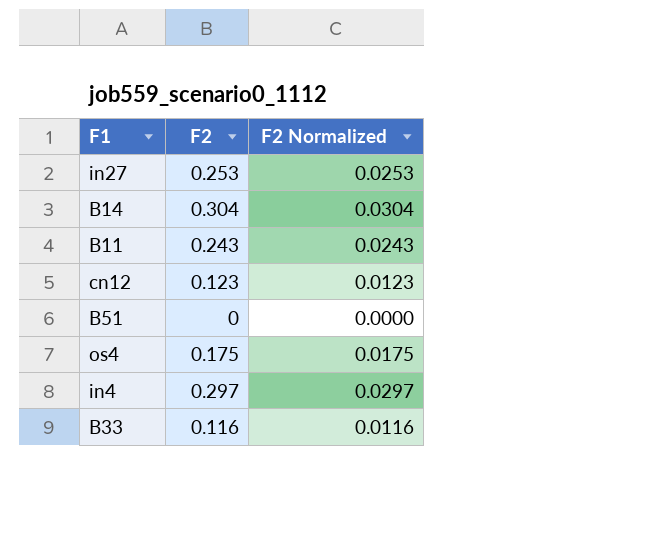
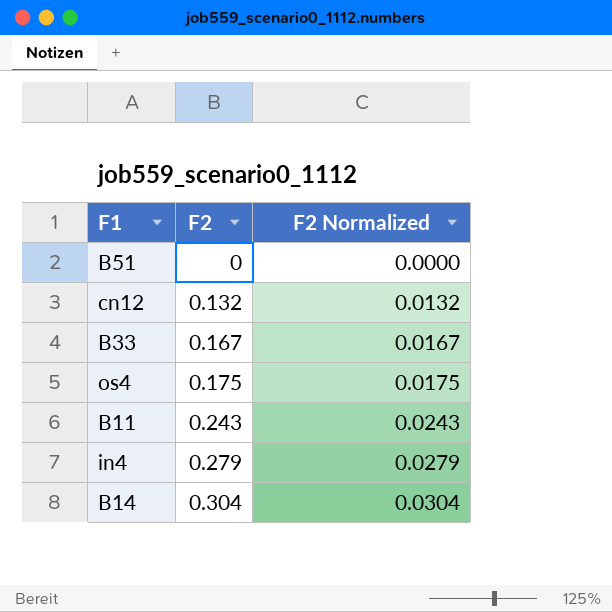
row order: none -> F2 ascending
row in27: 0.253 | 0.0253 -> none
cn12 | F2: 0.123 -> 0.132
cn12 | F2 Normalized: 0.0123 -> 0.0132
B33 | F2: 0.116 -> 0.167
B33 | F2 Normalized: 0.0116 -> 0.0167
in4 | F2: 0.297 -> 0.279
in4 | F2 Normalized: 0.0297 -> 0.0279

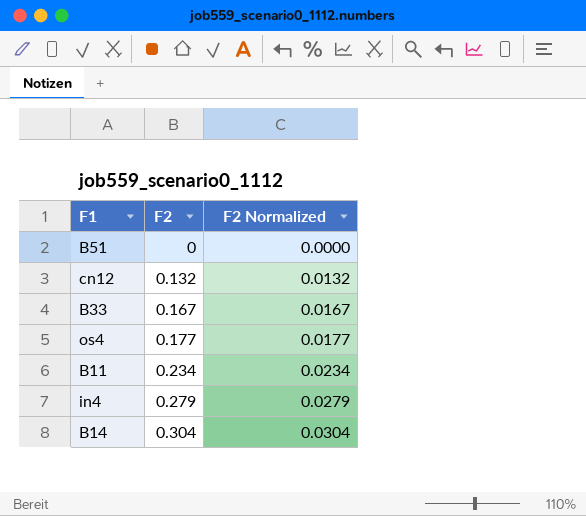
os4 | F2: 0.175 -> 0.177
os4 | F2 Normalized: 0.0175 -> 0.0177
B11 | F2: 0.243 -> 0.234
B11 | F2 Normalized: 0.0243 -> 0.0234

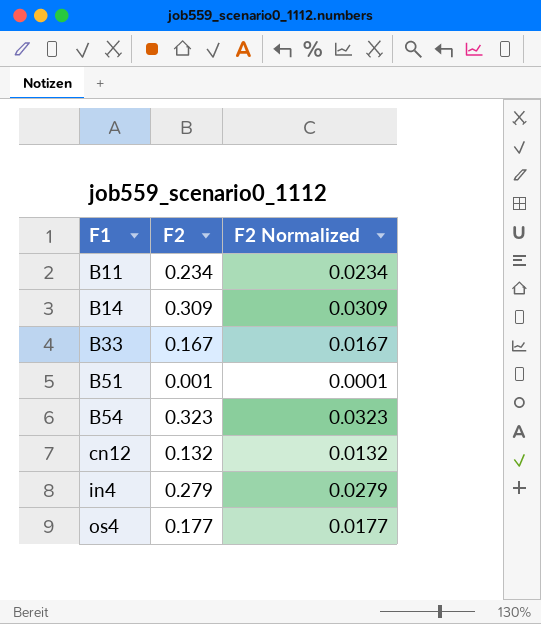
row order: F2 ascending -> F1 ascending
B14 | F2: 0.304 -> 0.309
B14 | F2 Normalized: 0.0304 -> 0.0309
B51 | F2: 0 -> 0.001
B51 | F2 Normalized: 0.0000 -> 0.0001
row B54: none -> 0.323 | 0.0323

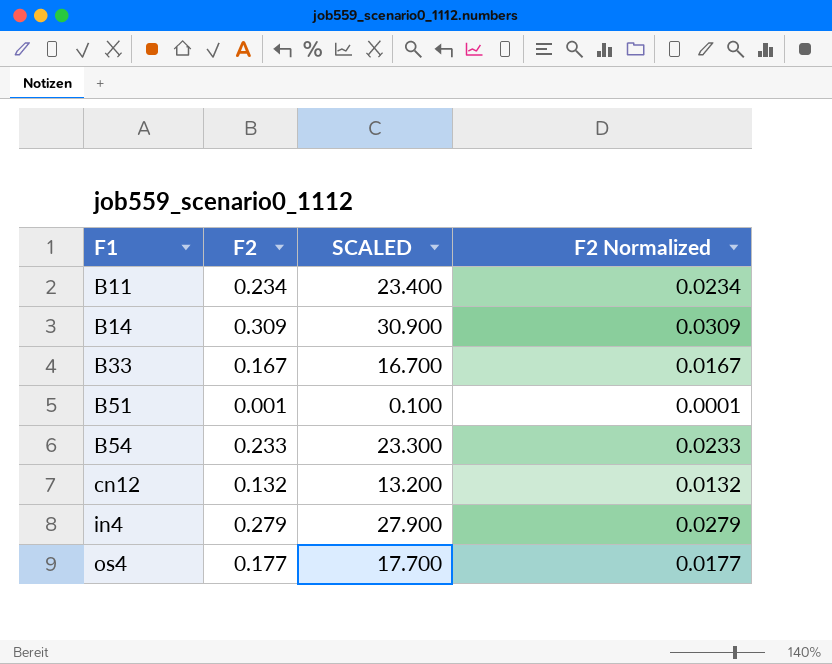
column SCALED | formula: none -> [F2] * 100
B54 | F2: 0.323 -> 0.233
B54 | F2 Normalized: 0.0323 -> 0.0233

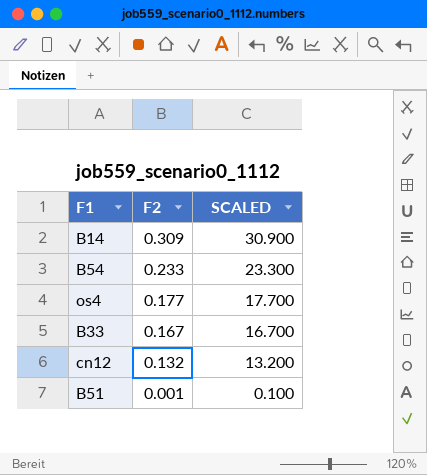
row order: F1 ascending -> F2 descending
column F2 Normalized | formula: [F2] * 0.1 -> none
row B11: 0.234 | 23.400 | 0.0234 -> none
row in4: 0.279 | 27.900 | 0.0279 -> none

